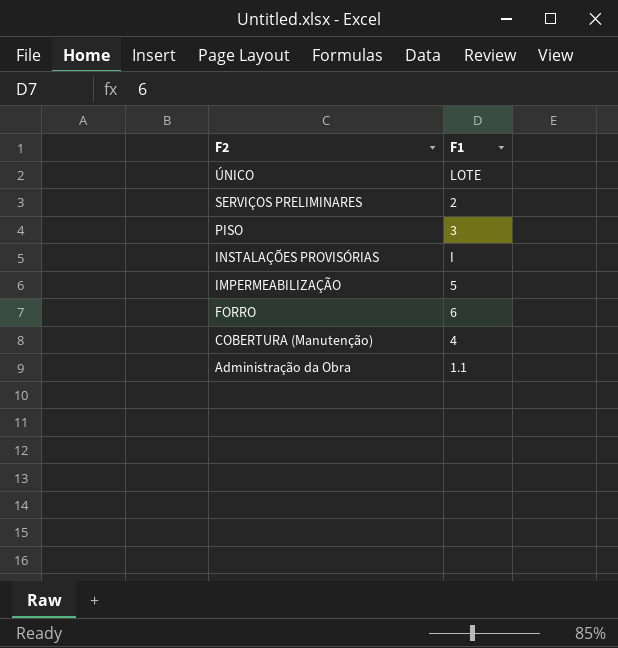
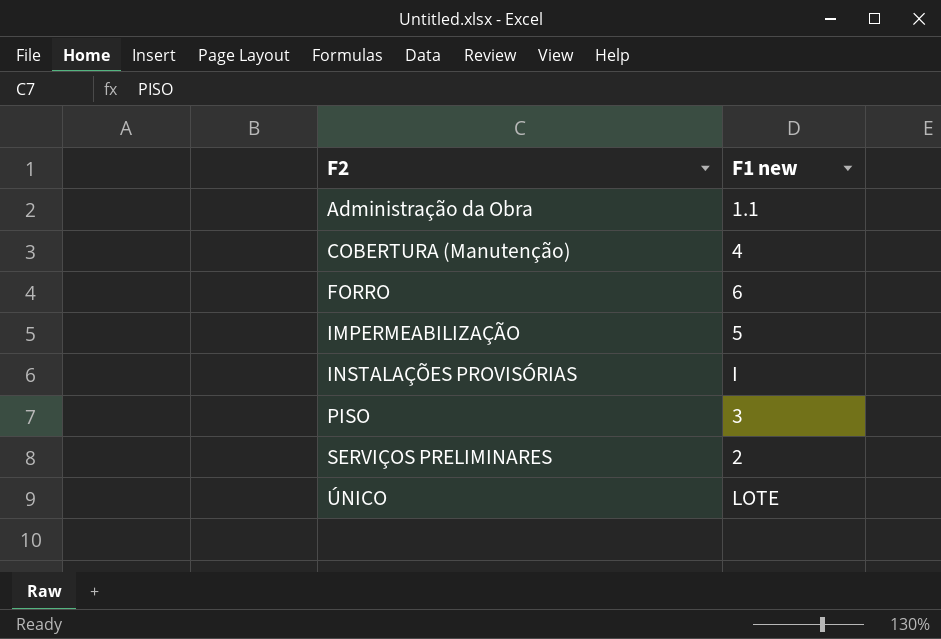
row order: F2 descending -> F2 ascending
column name: F1 -> F1 new

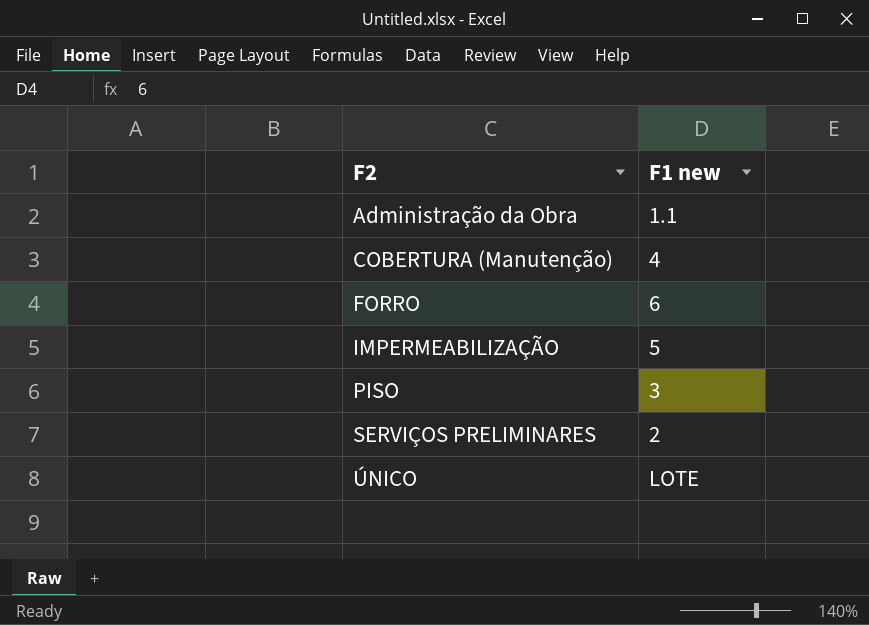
row INSTALAÇÕES PROVISÓRIAS: I -> none

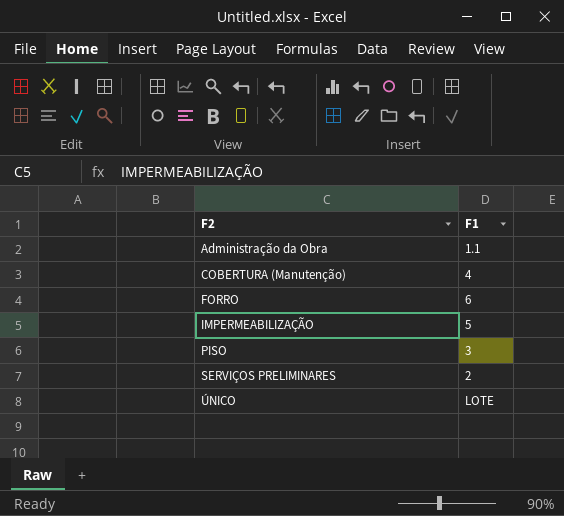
column name: F1 new -> F1

